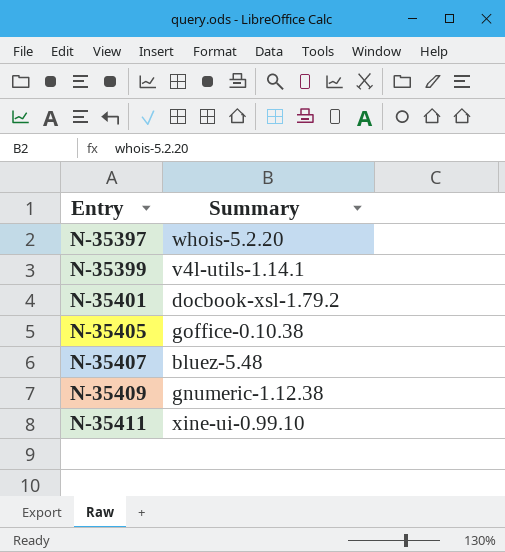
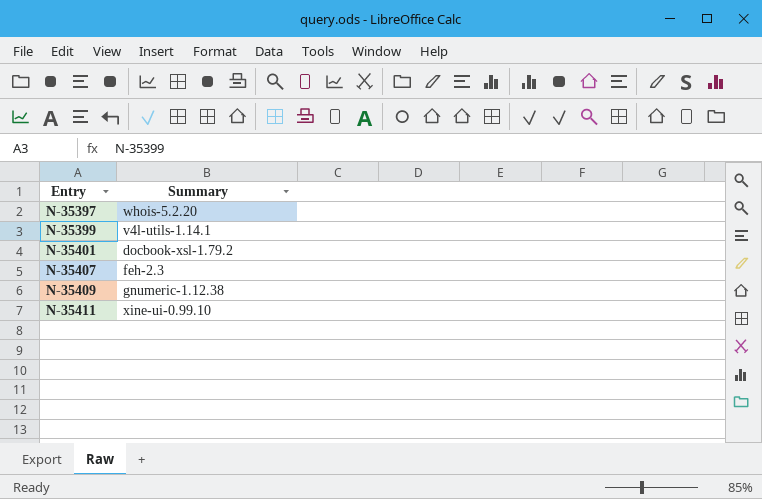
row N-35405: goffice-0.10.38 -> none
N-35407 | Summary: bluez-5.48 -> feh-2.3

